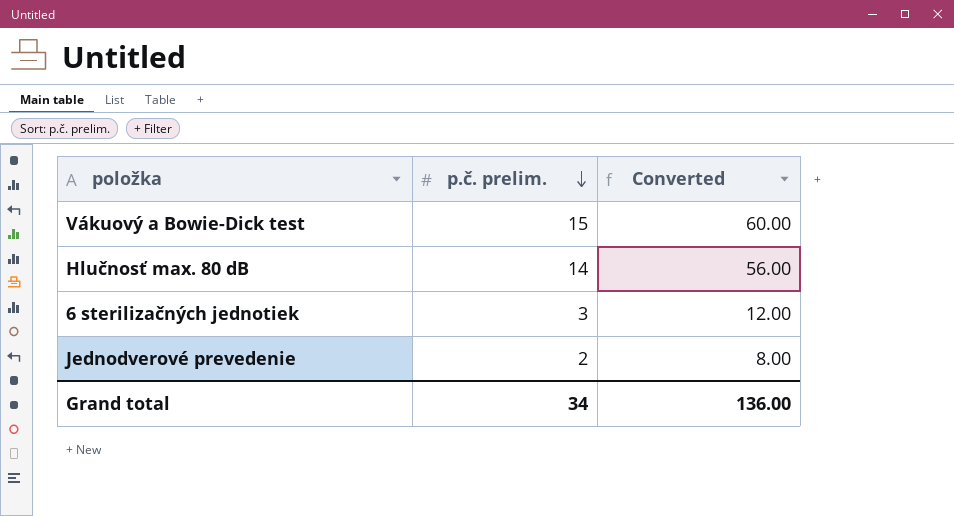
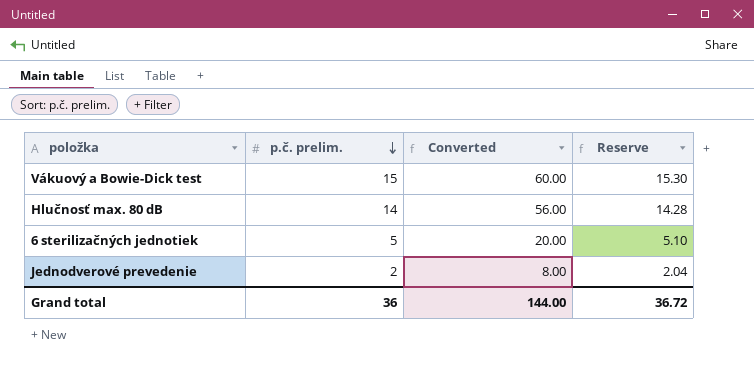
column Reserve | formula: none -> [p.č. prelim.] * 1.02
6 sterilizačných jednotiek | p.č. prelim.: 3 -> 5
6 sterilizačných jednotiek | Converted: 12.00 -> 20.00
Grand total | p.č. prelim.: 34 -> 36
Grand total | Converted: 136.00 -> 144.00

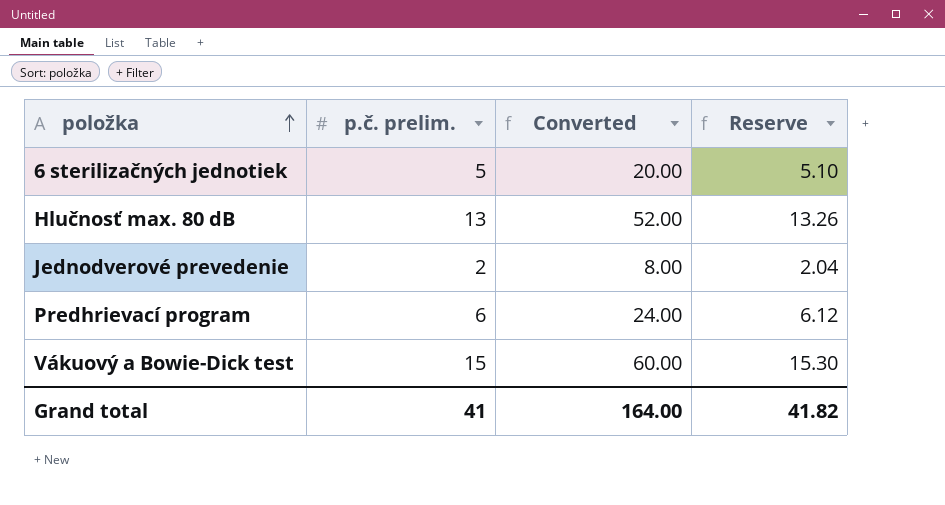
row order: p.č. prelim. descending -> položka ascending
Hlučnosť max. 80 dB | p.č. prelim.: 14 -> 13
Hlučnosť max. 80 dB | Converted: 56.00 -> 52.00
Hlučnosť max. 80 dB | Reserve: 14.28 -> 13.26
row Predhrievací program: none -> 6 | 24.00 | 6.12
Grand total | p.č. prelim.: 36 -> 41
Grand total | Converted: 144.00 -> 164.00
Grand total | Reserve: 36.72 -> 41.82

